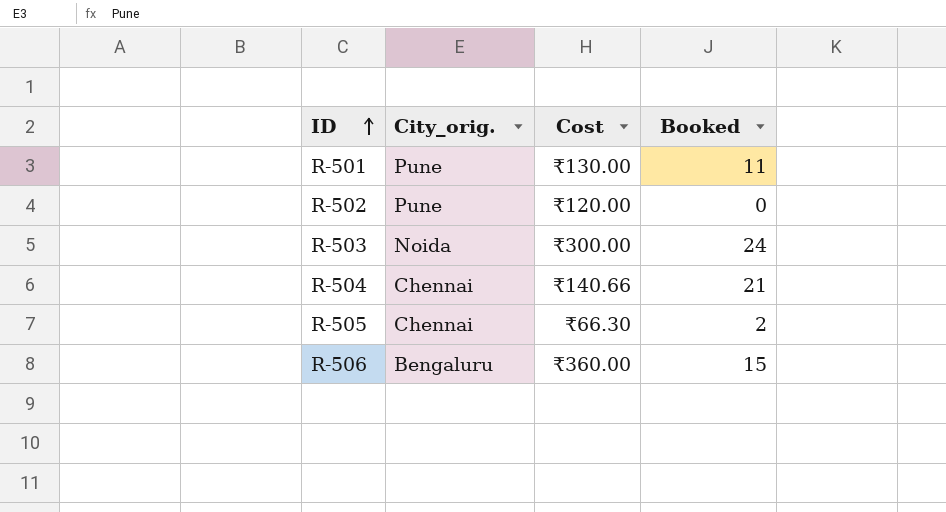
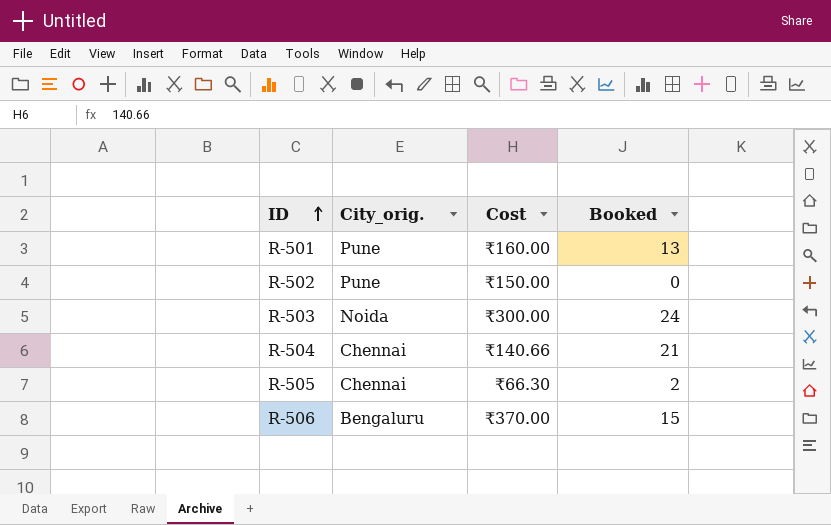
R-501 | Cost: ₹130.00 -> ₹160.00
R-501 | Booked: 11 -> 13
R-502 | Cost: ₹120.00 -> ₹150.00
R-506 | Cost: ₹360.00 -> ₹370.00

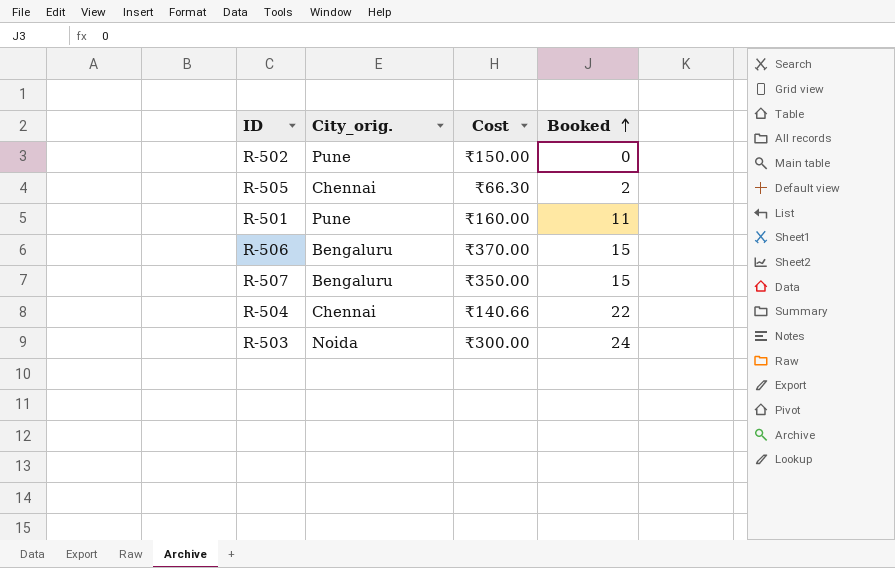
row order: ID ascending -> Booked ascending
R-501 | Booked: 13 -> 11
row R-507: none -> Bengaluru | ₹350.00 | 15
R-504 | Booked: 21 -> 22

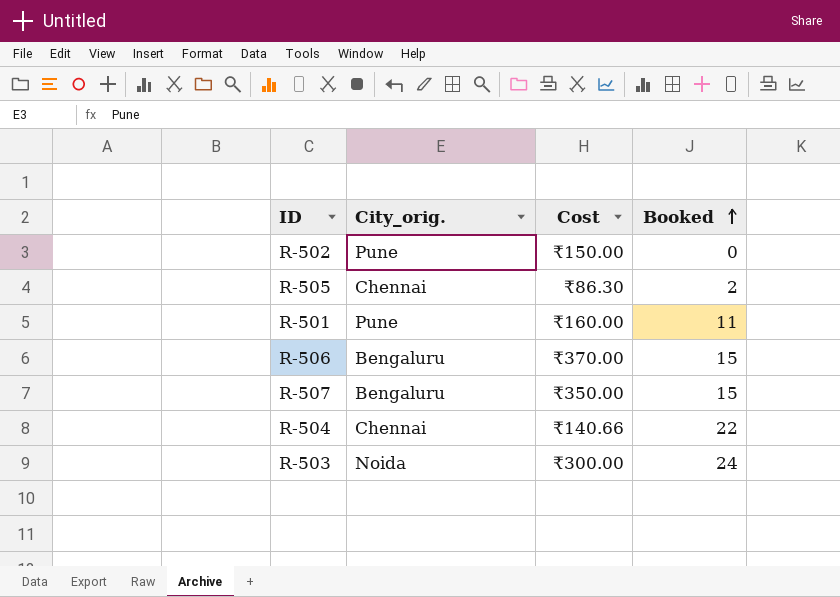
R-505 | Cost: ₹66.30 -> ₹86.30

